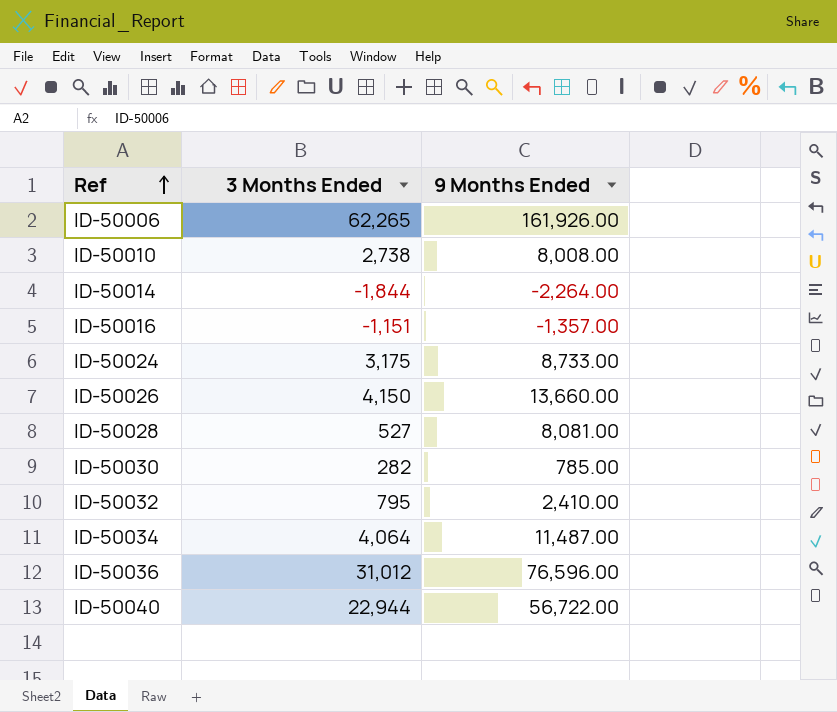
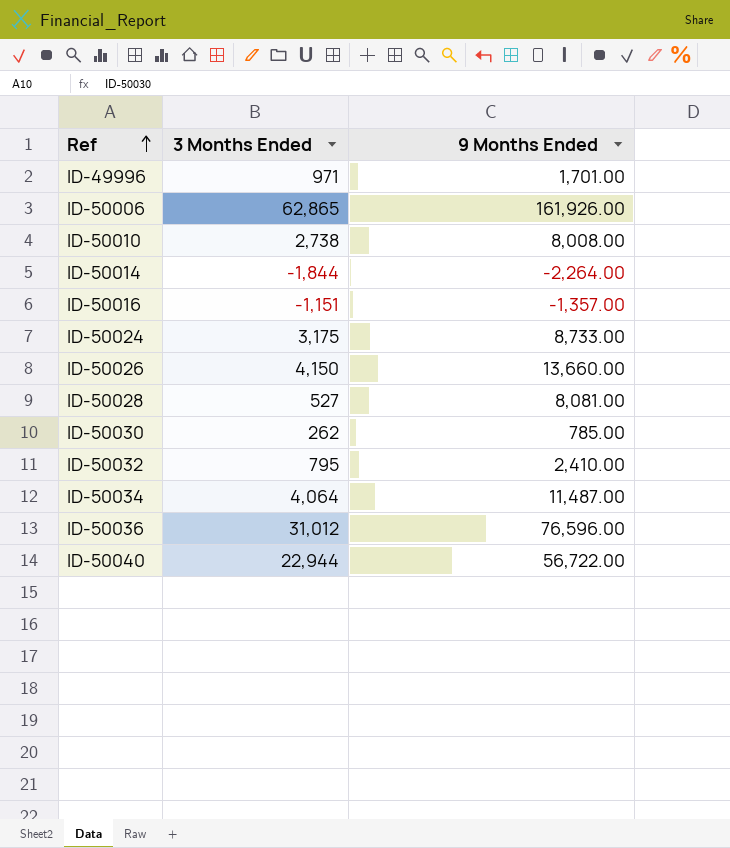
row ID-49996: none -> 971 | 1,701.00
ID-50006 | 3 Months Ended: 62,265 -> 62,865
ID-50030 | 3 Months Ended: 282 -> 262

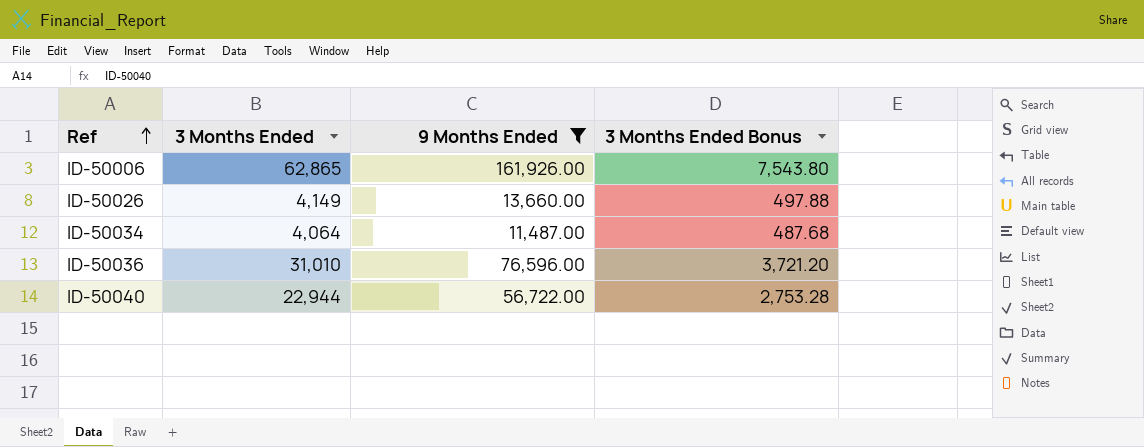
filter: none -> 9 Months Ended >= 11,487.00
column 3 Months Ended Bonus | formula: none -> [3 Months Ended] * 0.12
ID-50026 | 3 Months Ended: 4,150 -> 4,149
ID-50036 | 3 Months Ended: 31,012 -> 31,010

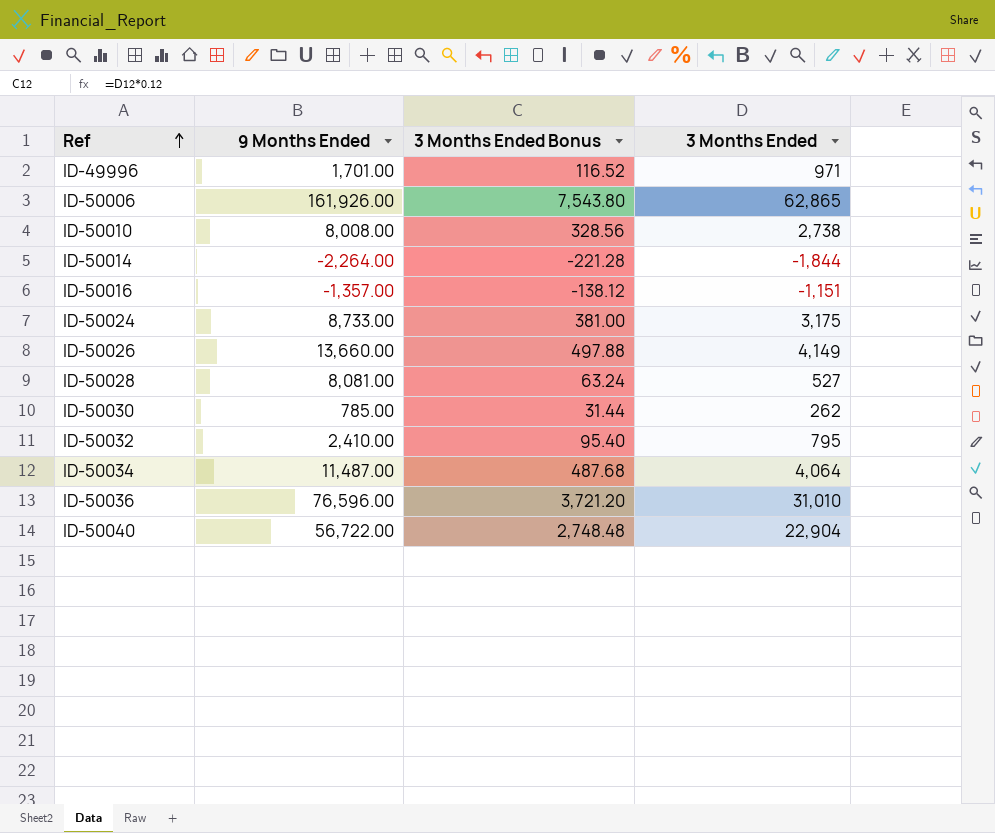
filter: 9 Months Ended >= 11,487.00 -> none
column 3 Months Ended | position: 2 -> 4
ID-50040 | 3 Months Ended Bonus: 2,753.28 -> 2,748.48
ID-50040 | 3 Months Ended: 22,944 -> 22,904

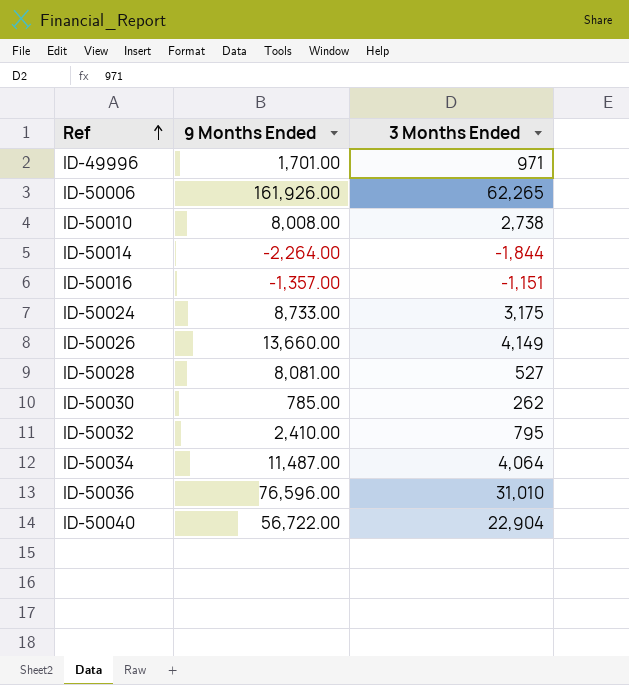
column 3 Months Ended Bonus | formula: [3 Months Ended] * 0.12 -> none
ID-50006 | 3 Months Ended: 62,865 -> 62,265

